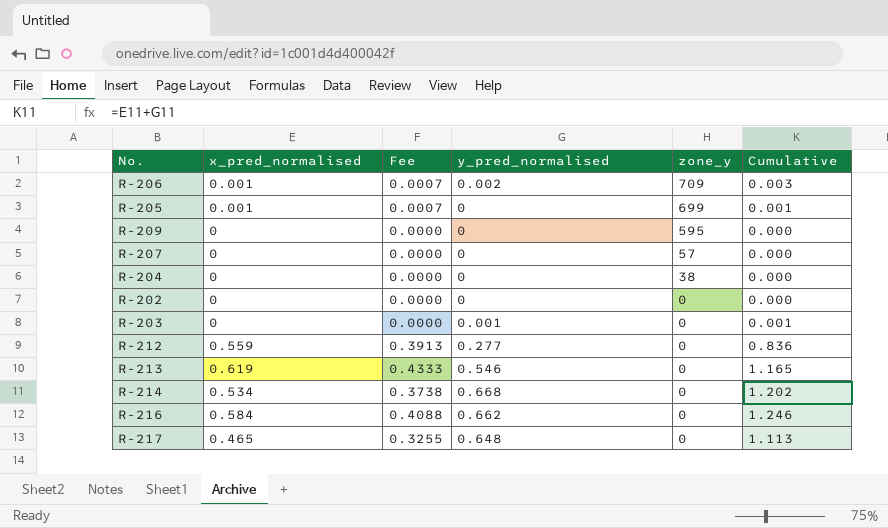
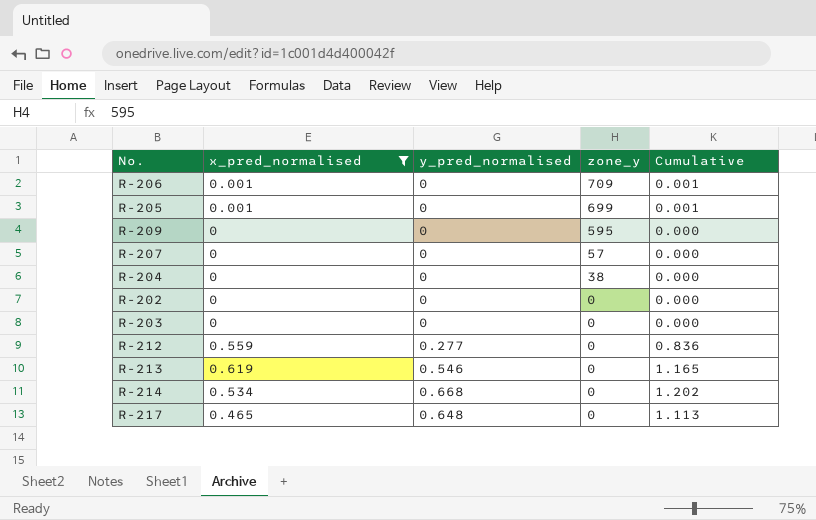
filter: none -> x_pred_normalised != 0.584
column Fee | formula: [x_pred_normalised] * 0.7 -> none
R-206 | y_pred_normalised: 0.002 -> 0
R-206 | Cumulative: 0.003 -> 0.001
R-203 | y_pred_normalised: 0.001 -> 0
R-203 | Cumulative: 0.001 -> 0.000

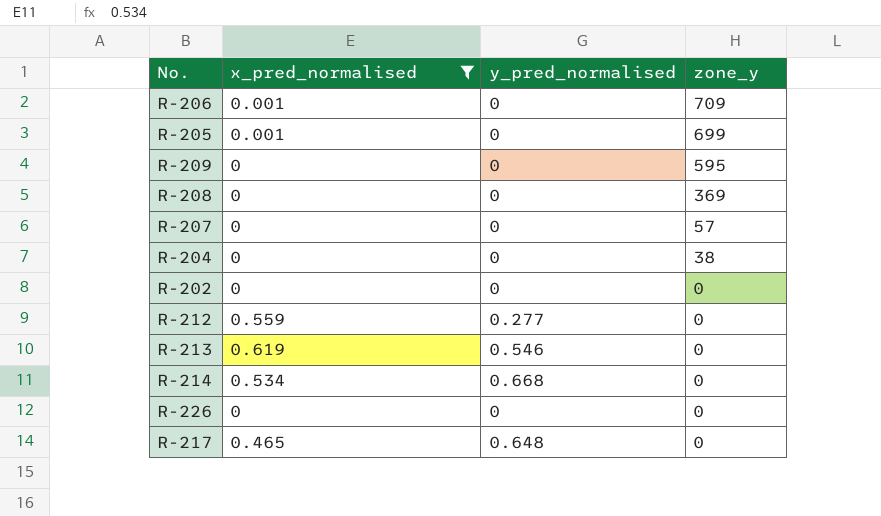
column Cumulative | formula: [x_pred_normalised] + [y_pred_normalised] -> none
row R-203: 0 | 0 | 0 | 0.000 -> none
row R-208: none -> 0 | 0 | 369
row R-226: none -> 0 | 0 | 0

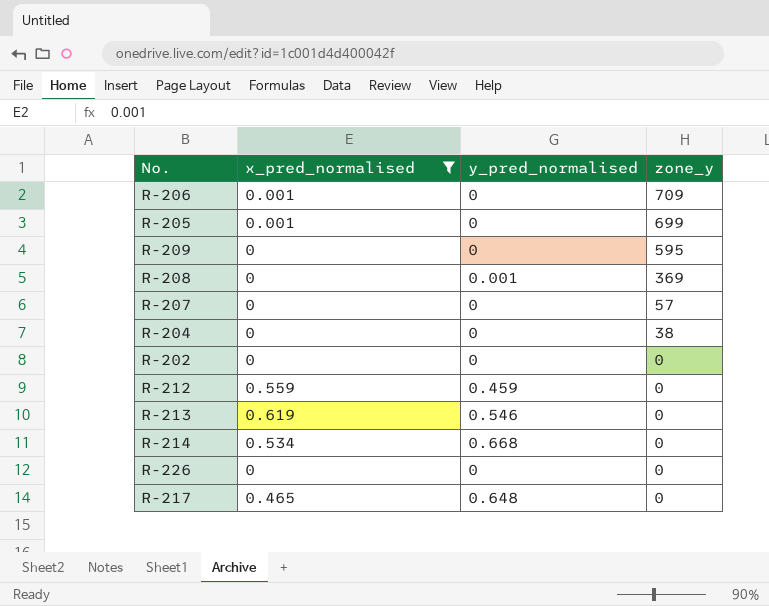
R-208 | y_pred_normalised: 0 -> 0.001
R-212 | y_pred_normalised: 0.277 -> 0.459

